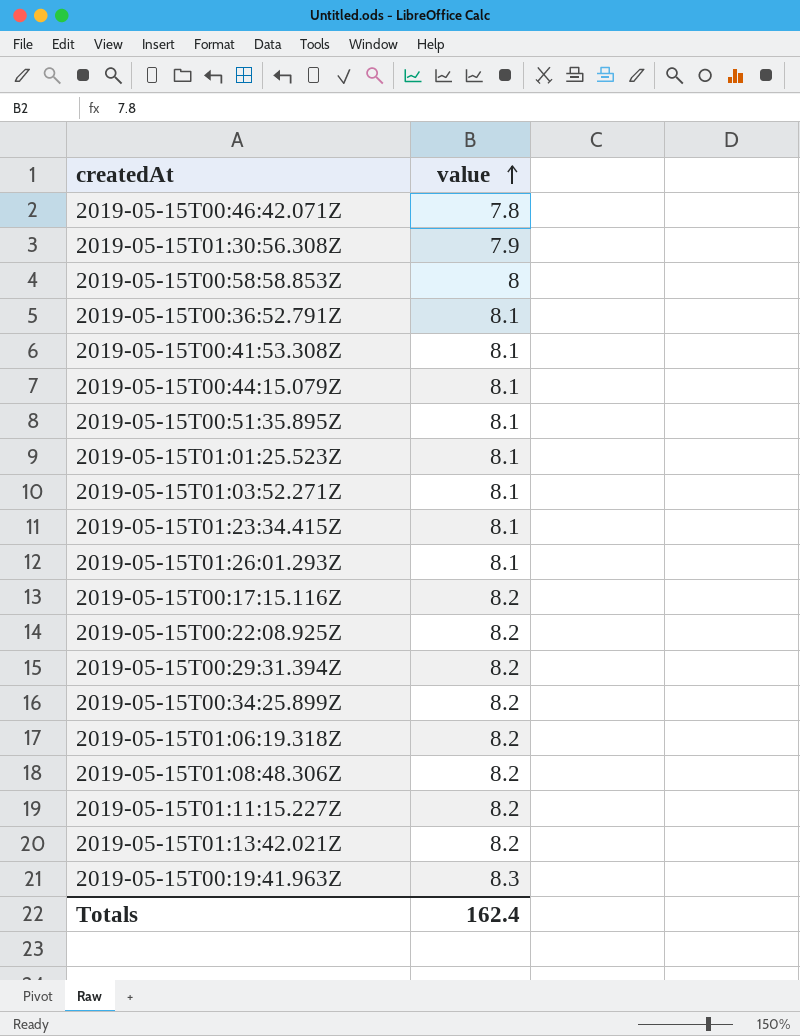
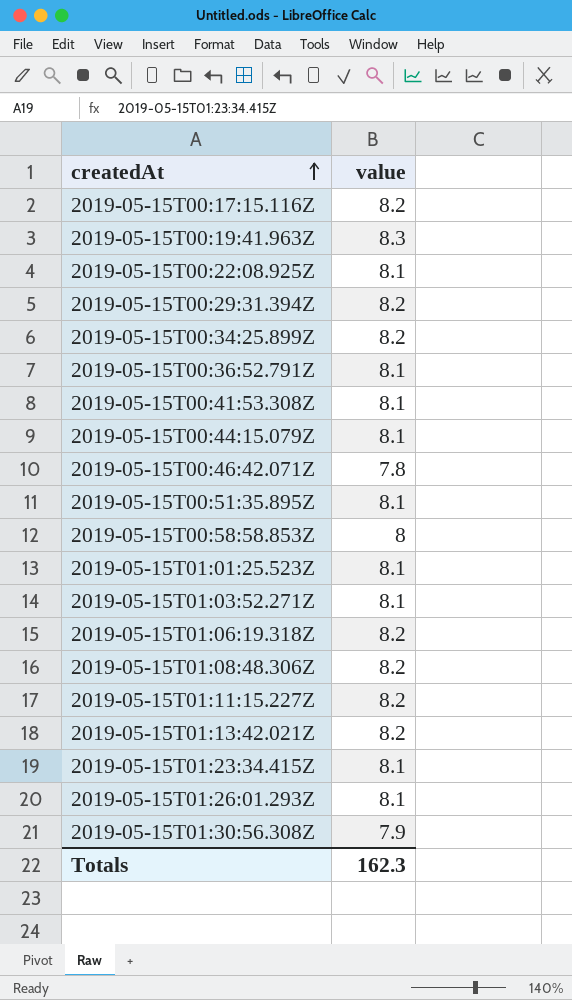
row order: value ascending -> createdAt ascending
2019-05-15T00:22:08.925Z | value: 8.2 -> 8.1
Totals | value: 162.4 -> 162.3

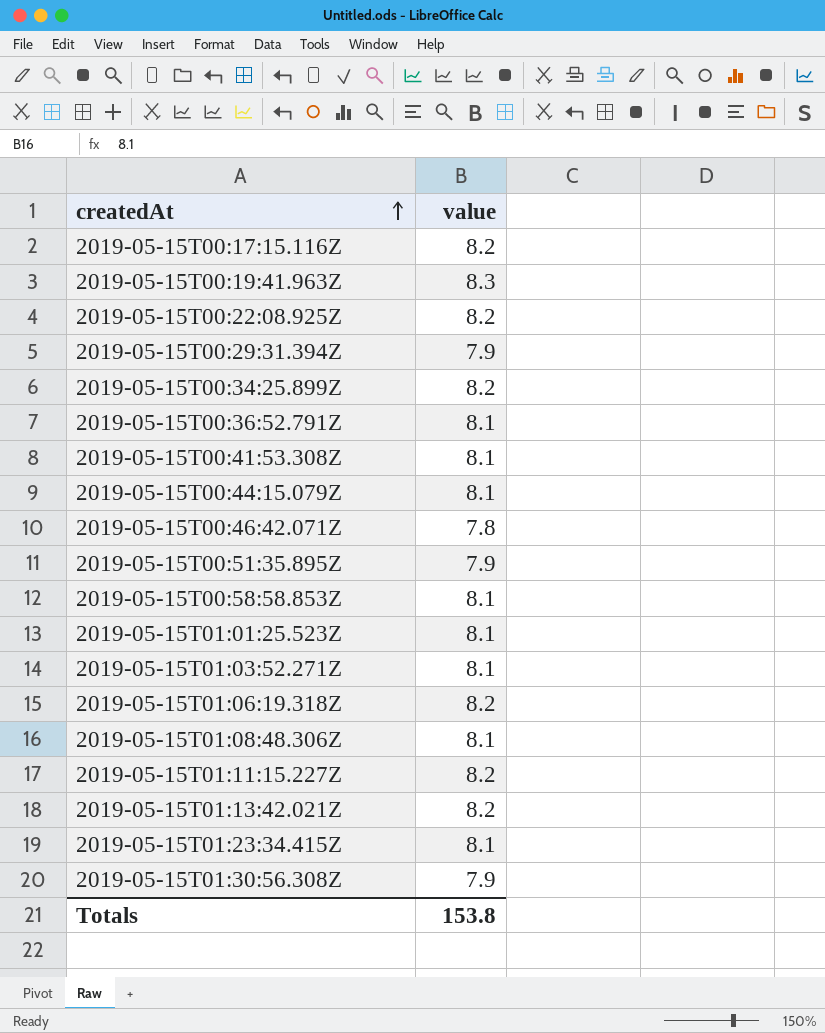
row 2019-05-15T01:26:01.293Z: 8.1 -> none
2019-05-15T00:22:08.925Z | value: 8.1 -> 8.2
2019-05-15T00:29:31.394Z | value: 8.2 -> 7.9
2019-05-15T00:51:35.895Z | value: 8.1 -> 7.9
2019-05-15T00:58:58.853Z | value: 8 -> 8.1
2019-05-15T01:08:48.306Z | value: 8.2 -> 8.1
Totals | value: 162.3 -> 153.8

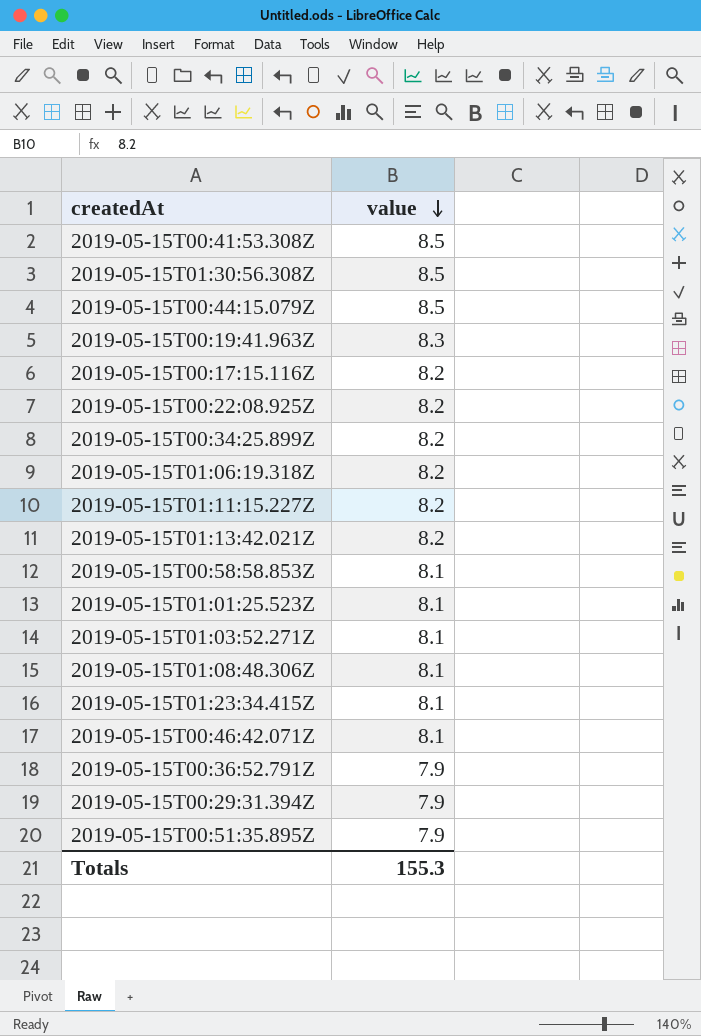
row order: createdAt ascending -> value descending
2019-05-15T00:41:53.308Z | value: 8.1 -> 8.5
2019-05-15T01:30:56.308Z | value: 7.9 -> 8.5
2019-05-15T00:44:15.079Z | value: 8.1 -> 8.5
2019-05-15T00:46:42.071Z | value: 7.8 -> 8.1
2019-05-15T00:36:52.791Z | value: 8.1 -> 7.9
Totals | value: 153.8 -> 155.3

